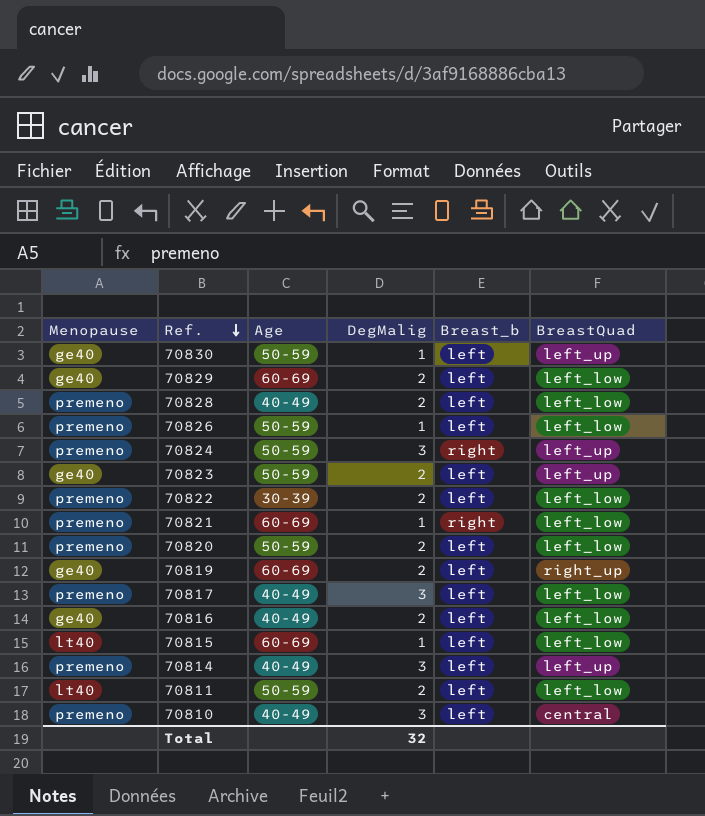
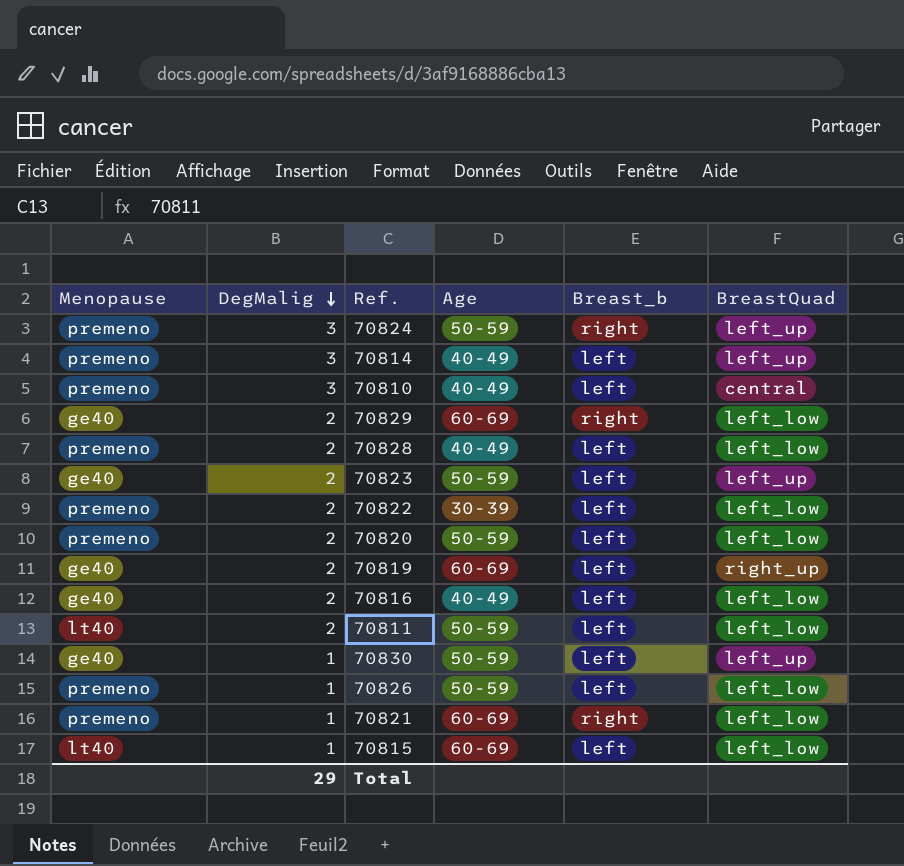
row order: Ref. descending -> DegMalig descending
column DegMalig | position: 4 -> 2
row 70817: premeno | 40-49 | 3 | left | left_low -> none
70829 | Breast_b: left -> right
Total | DegMalig: 32 -> 29

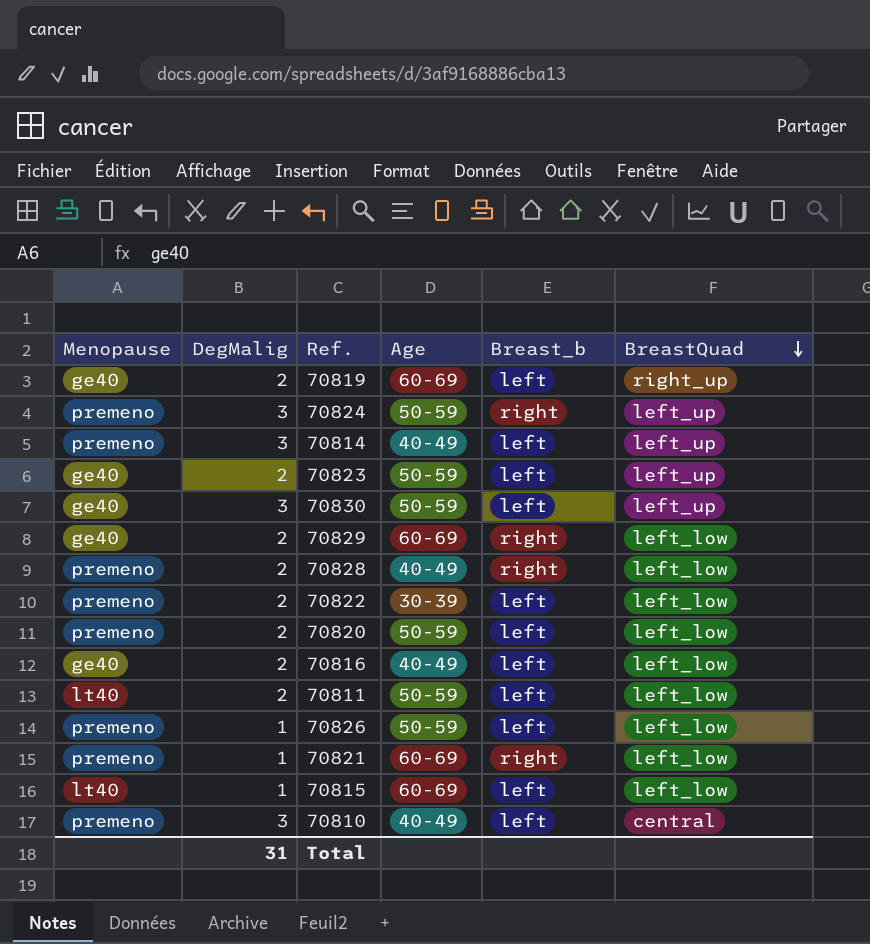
row order: DegMalig descending -> BreastQuad descending
70830 | DegMalig: 1 -> 3
70828 | Breast_b: left -> right
Total | DegMalig: 29 -> 31

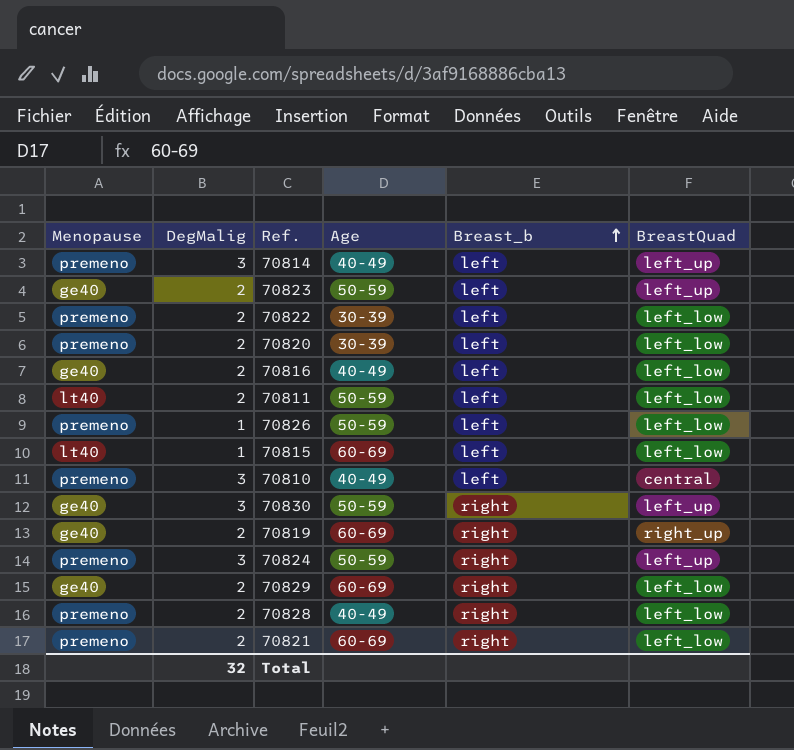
row order: BreastQuad descending -> Breast_b ascending
70820 | Age: 50-59 -> 30-39
70830 | Breast_b: left -> right
70819 | Breast_b: left -> right
70821 | DegMalig: 1 -> 2
Total | DegMalig: 31 -> 32

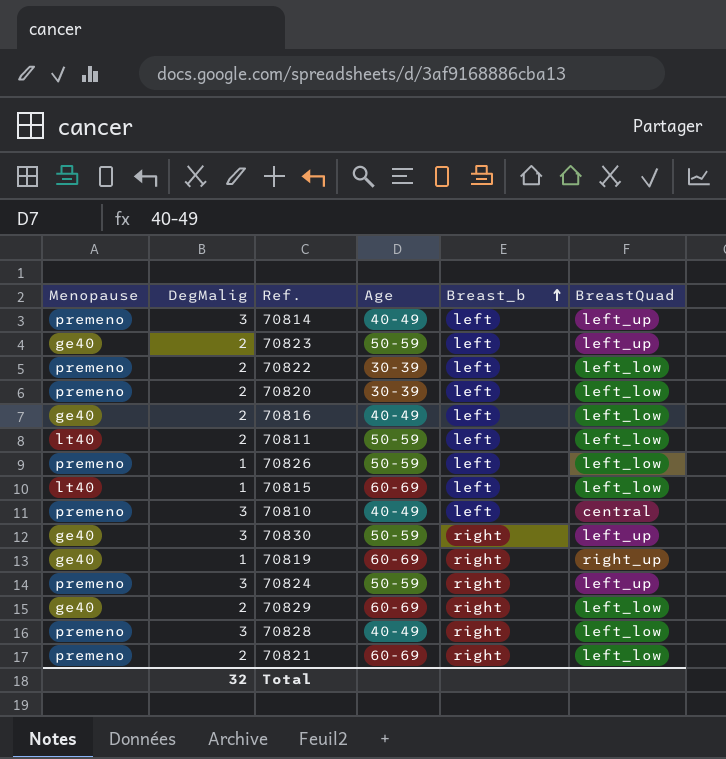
70819 | DegMalig: 2 -> 1
70828 | DegMalig: 2 -> 3

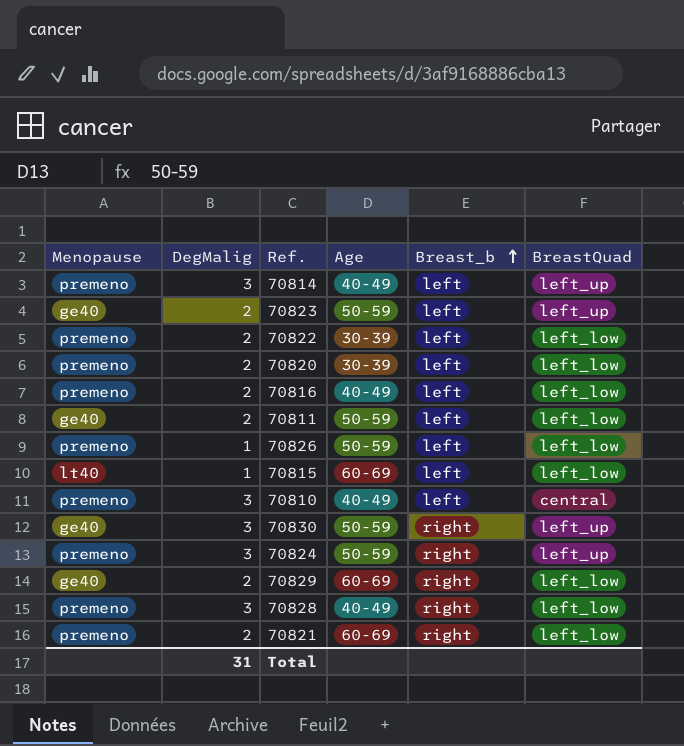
row 70819: ge40 | 1 | 60-69 | right | right_up -> none
70816 | Menopause: ge40 -> premeno
70811 | Menopause: lt40 -> ge40
Total | DegMalig: 32 -> 31

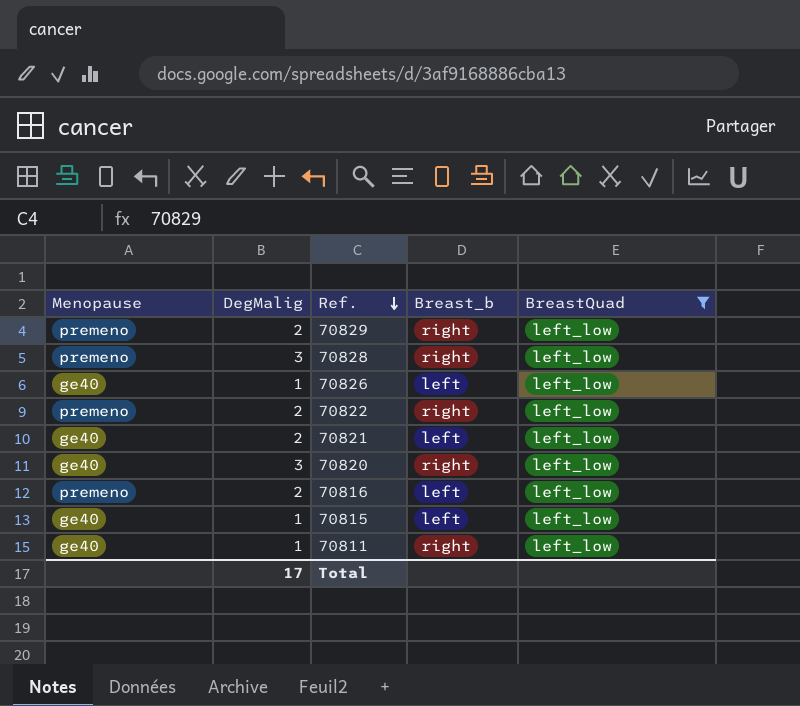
filter: none -> BreastQuad = left_low
row order: Breast_b ascending -> Ref. descending
column Age | position: 4 -> none
70829 | Menopause: ge40 -> premeno
70826 | Menopause: premeno -> ge40
70822 | Breast_b: left -> right
70821 | Menopause: premeno -> ge40
70821 | Breast_b: right -> left
70820 | Menopause: premeno -> ge40
70820 | DegMalig: 2 -> 3
70820 | Breast_b: left -> right
70815 | Menopause: lt40 -> ge40
70811 | DegMalig: 2 -> 1
70811 | Breast_b: left -> right
Total | DegMalig: 31 -> 17

